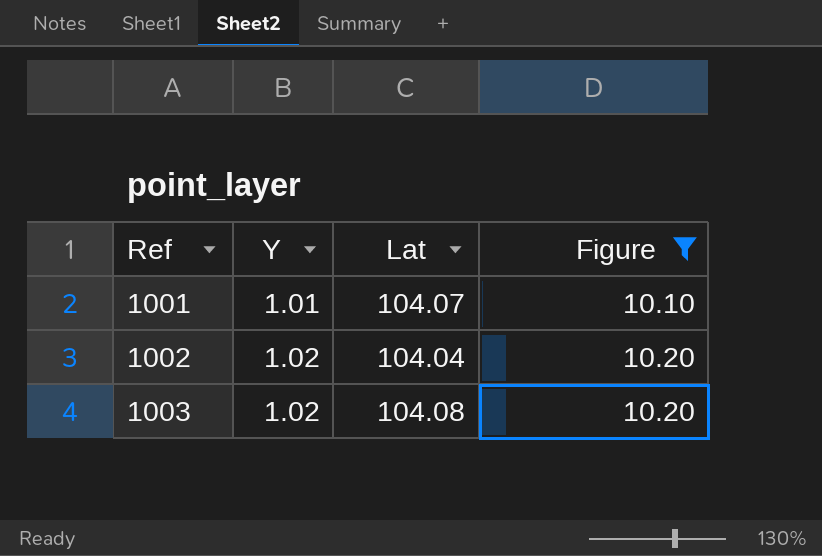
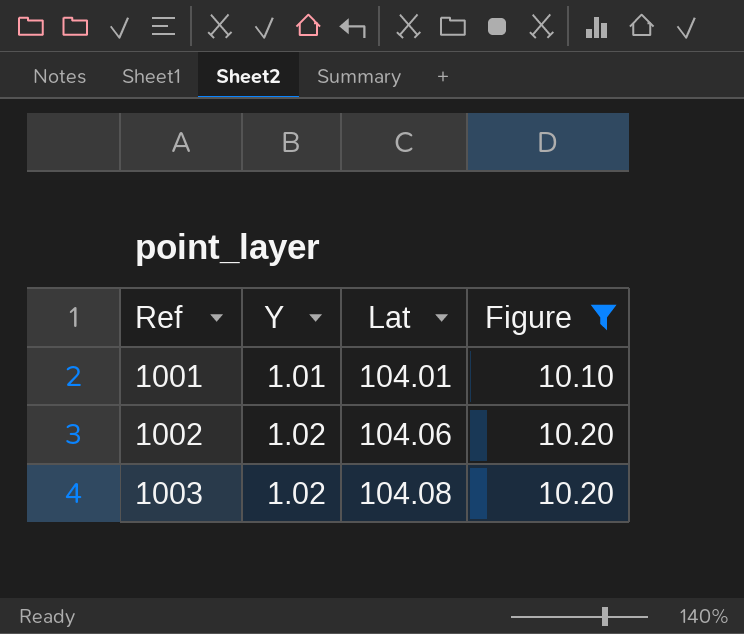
1001 | Lat: 104.07 -> 104.01
1002 | Lat: 104.04 -> 104.06

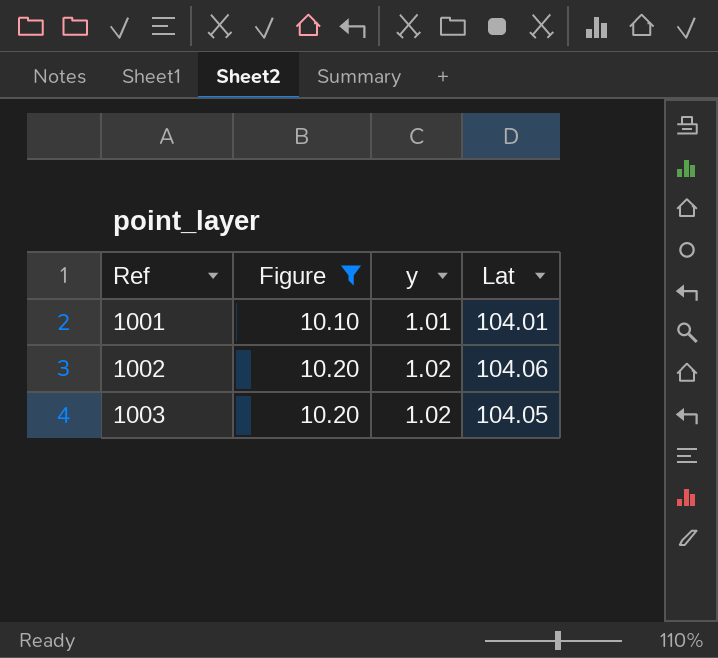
column Figure | position: 4 -> 2
column name: Y -> y
1003 | Lat: 104.08 -> 104.05

